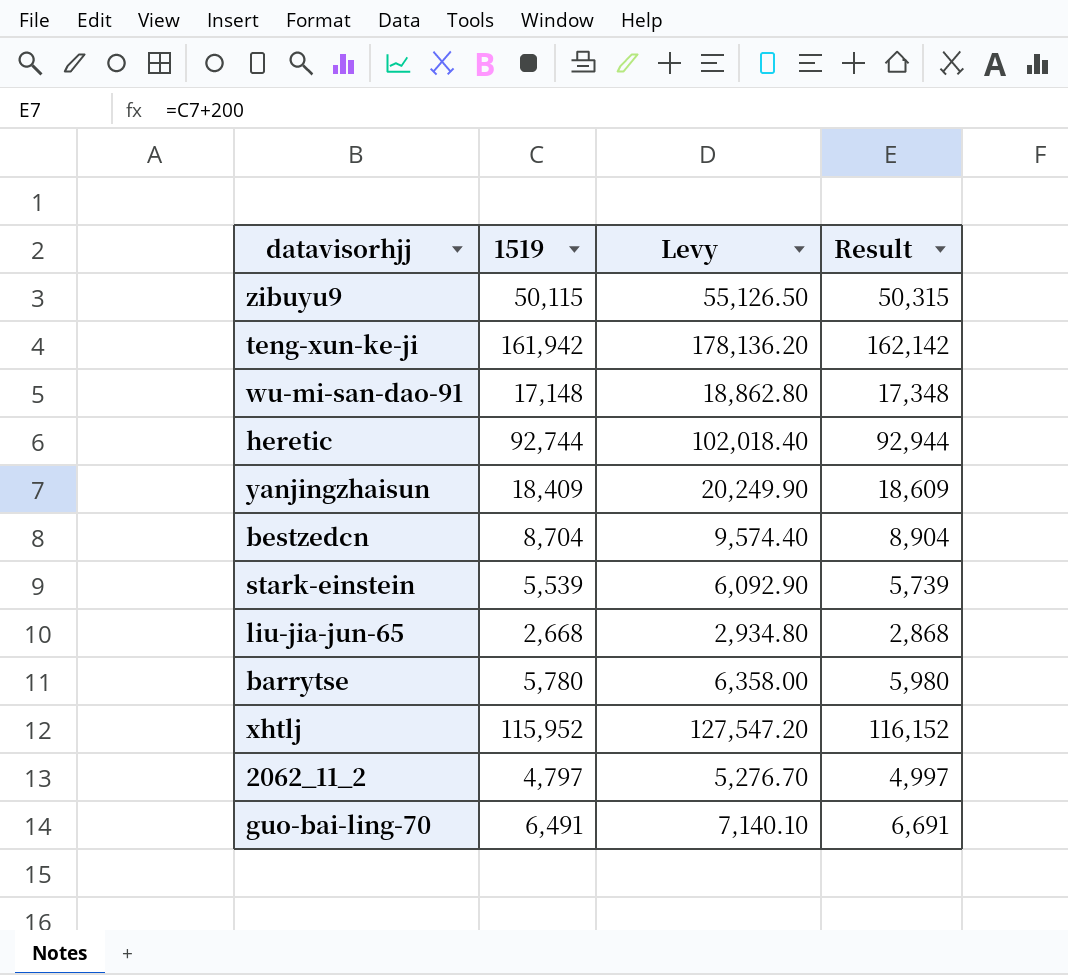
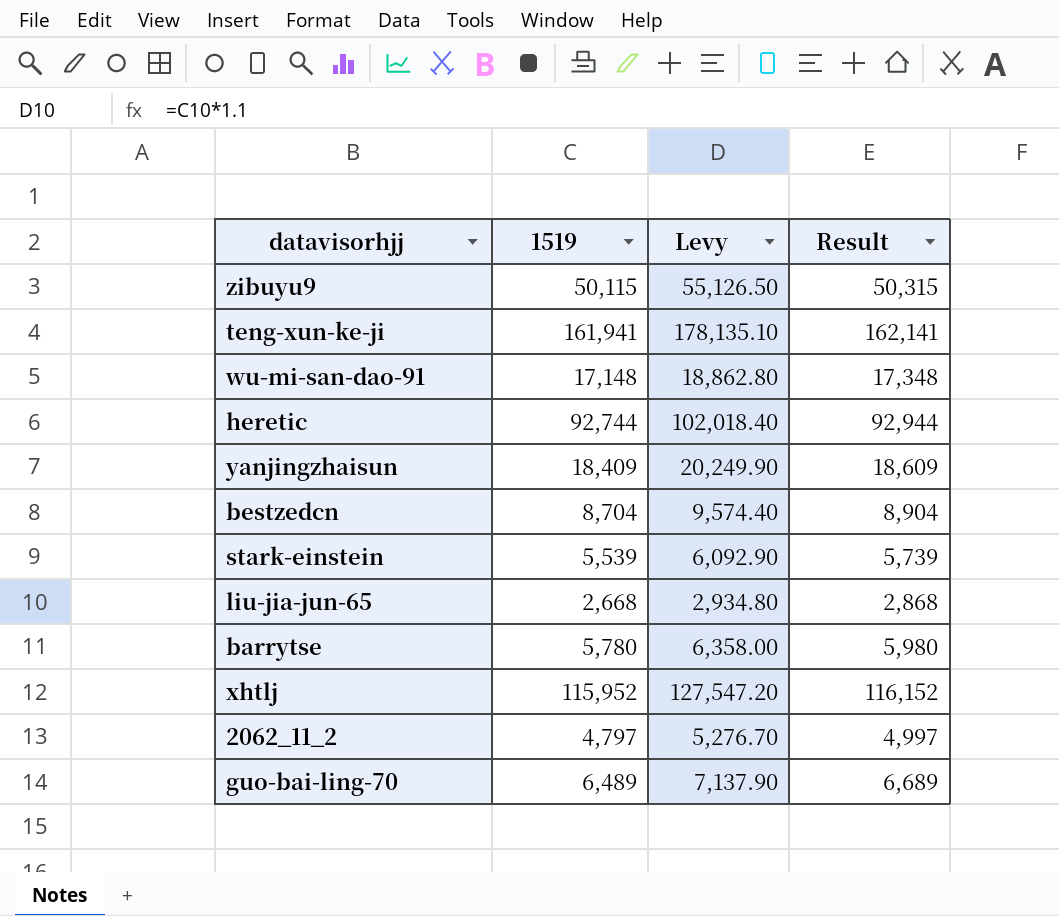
teng-xun-ke-ji | 1519: 161,942 -> 161,941
teng-xun-ke-ji | Levy: 178,136.20 -> 178,135.10
teng-xun-ke-ji | Result: 162,142 -> 162,141
guo-bai-ling-70 | 1519: 6,491 -> 6,489
guo-bai-ling-70 | Levy: 7,140.10 -> 7,137.90
guo-bai-ling-70 | Result: 6,691 -> 6,689

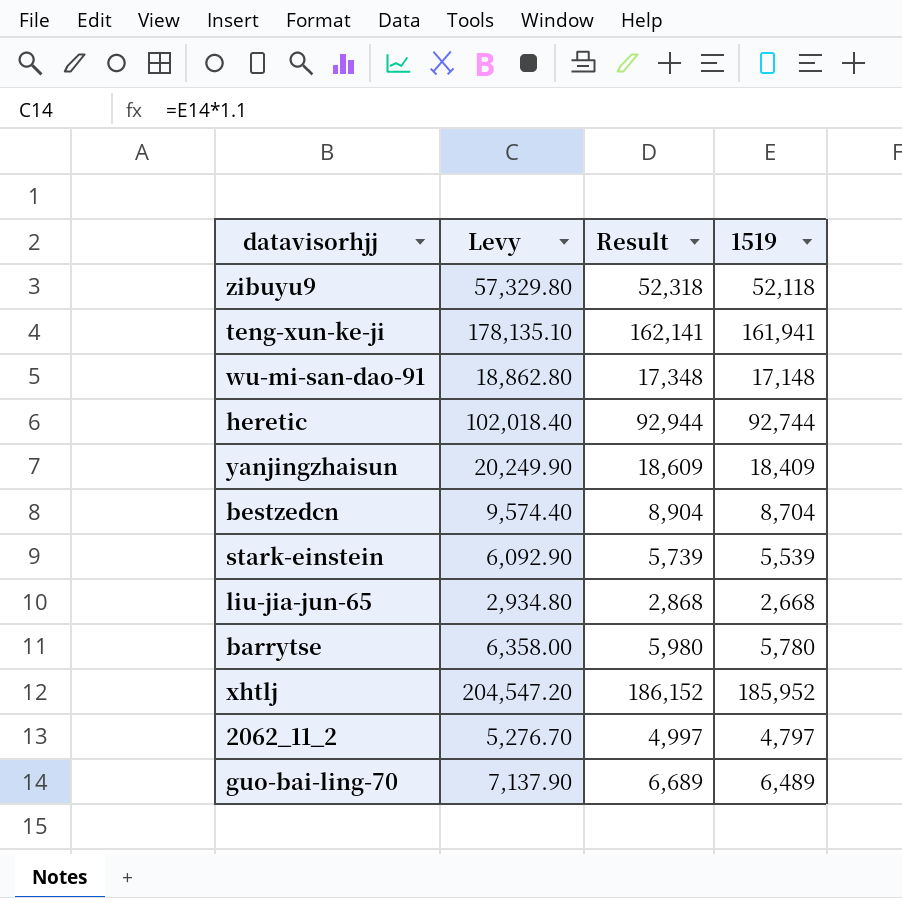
column 1519 | position: 2 -> 4
zibuyu9 | Levy: 55,126.50 -> 57,329.80
zibuyu9 | Result: 50,315 -> 52,318
zibuyu9 | 1519: 50,115 -> 52,118
xhtlj | Levy: 127,547.20 -> 204,547.20
xhtlj | Result: 116,152 -> 186,152
xhtlj | 1519: 115,952 -> 185,952

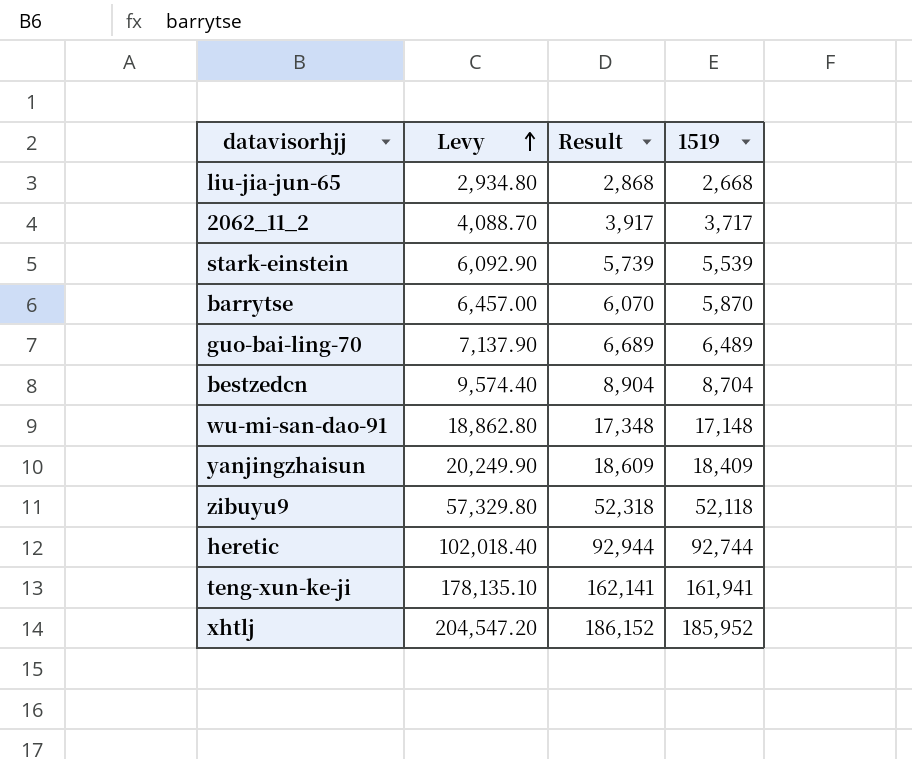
row order: none -> Levy ascending
2062_11_2 | Levy: 5,276.70 -> 4,088.70
2062_11_2 | Result: 4,997 -> 3,917
2062_11_2 | 1519: 4,797 -> 3,717
barrytse | Levy: 6,358.00 -> 6,457.00
barrytse | Result: 5,980 -> 6,070
barrytse | 1519: 5,780 -> 5,870

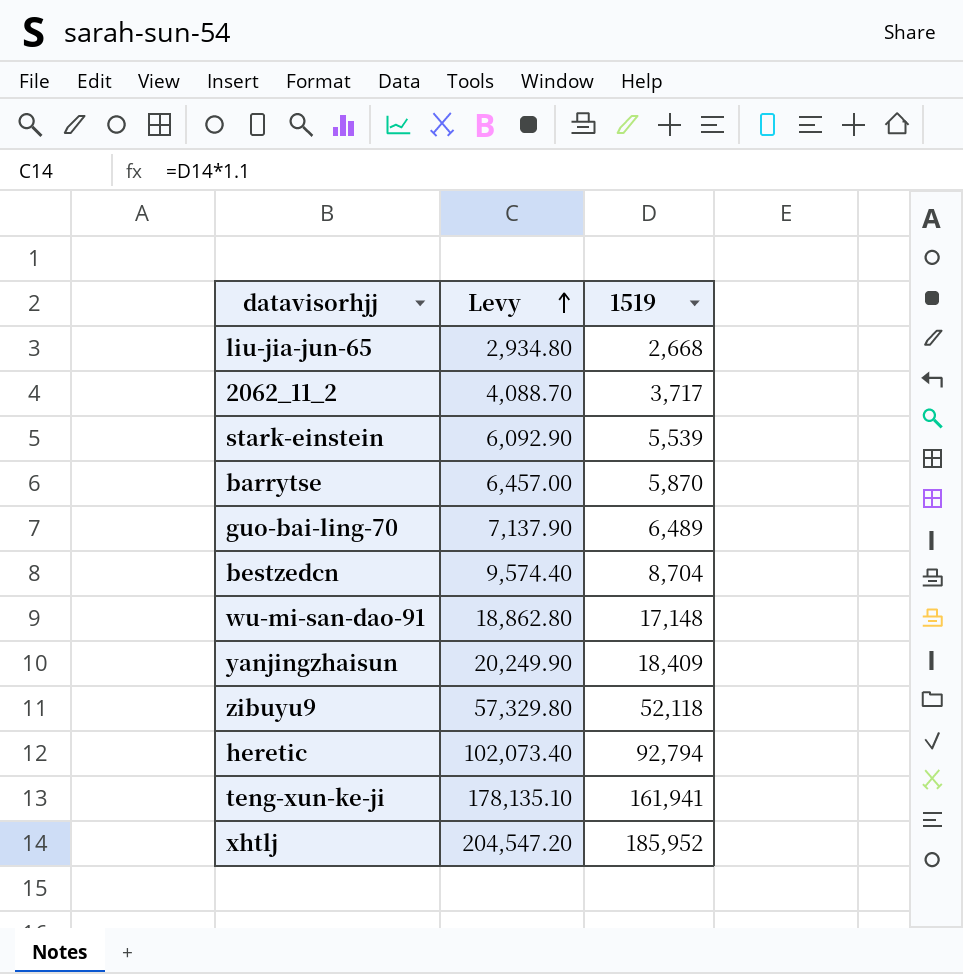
column Result | formula: [1519] + 200 -> none
heretic | Levy: 102,018.40 -> 102,073.40
heretic | 1519: 92,744 -> 92,794

